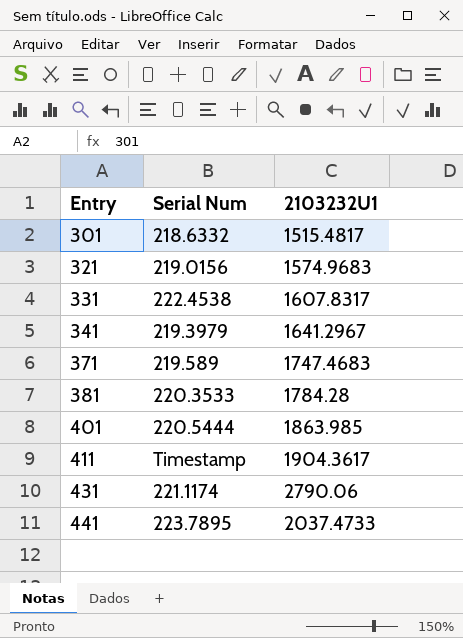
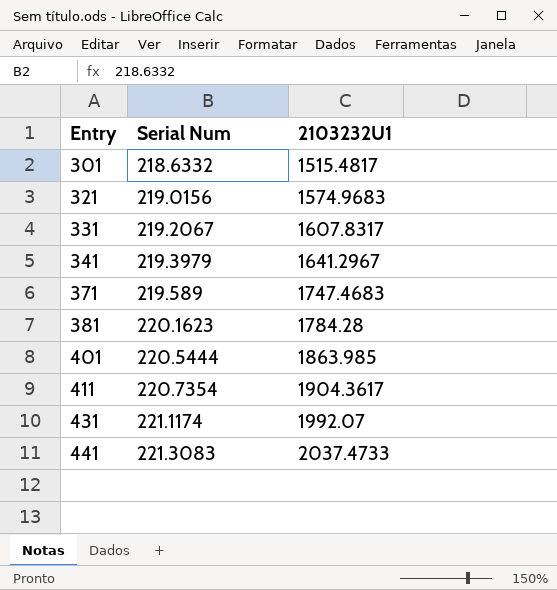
331 | Serial Num: 222.4538 -> 219.2067
381 | Serial Num: 220.3533 -> 220.1623
411 | Serial Num: Timestamp -> 220.7354
431 | 2103232U1: 2790.06 -> 1992.07
441 | Serial Num: 223.7895 -> 221.3083

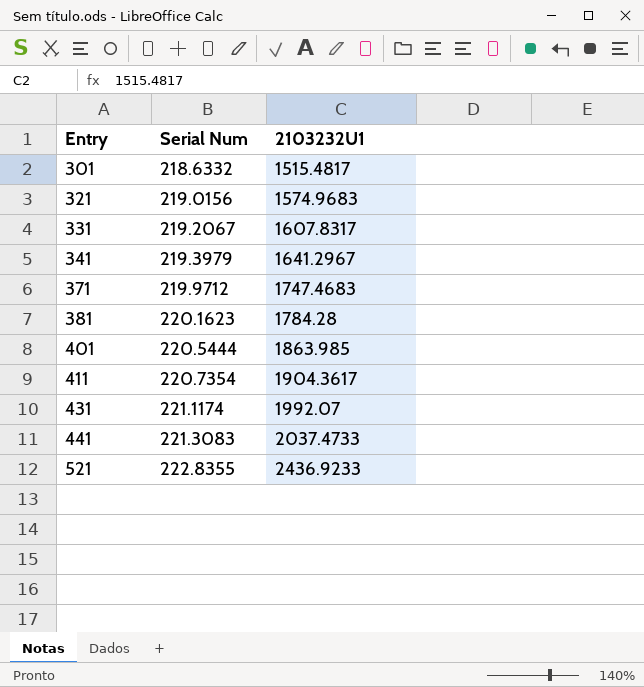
371 | Serial Num: 219.589 -> 219.9712
row 521: none -> 222.8355 | 2436.9233

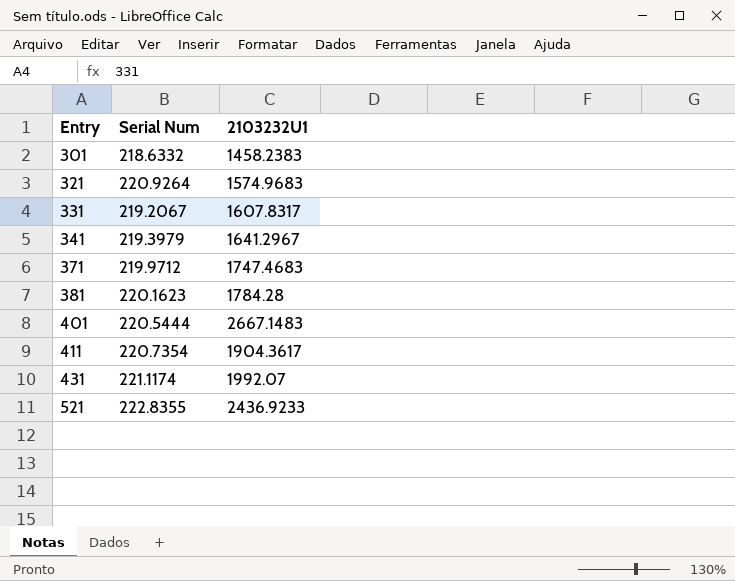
row 441: 221.3083 | 2037.4733 -> none
301 | 2103232U1: 1515.4817 -> 1458.2383
321 | Serial Num: 219.0156 -> 220.9264
401 | 2103232U1: 1863.985 -> 2667.1483

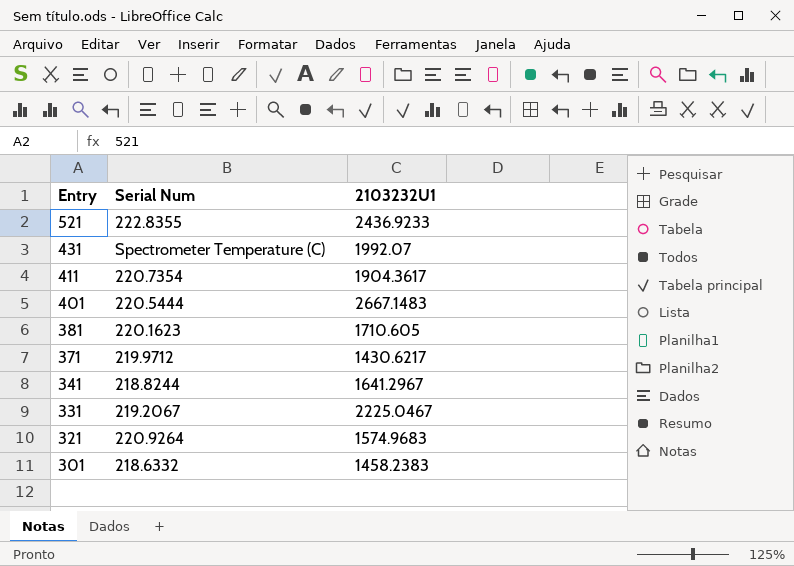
row order: Entry ascending -> Entry descending
431 | Serial Num: 221.1174 -> Spectrometer Temperature (C)
381 | 2103232U1: 1784.28 -> 1710.605
371 | 2103232U1: 1747.4683 -> 1430.6217
341 | Serial Num: 219.3979 -> 218.8244
331 | 2103232U1: 1607.8317 -> 2225.0467

